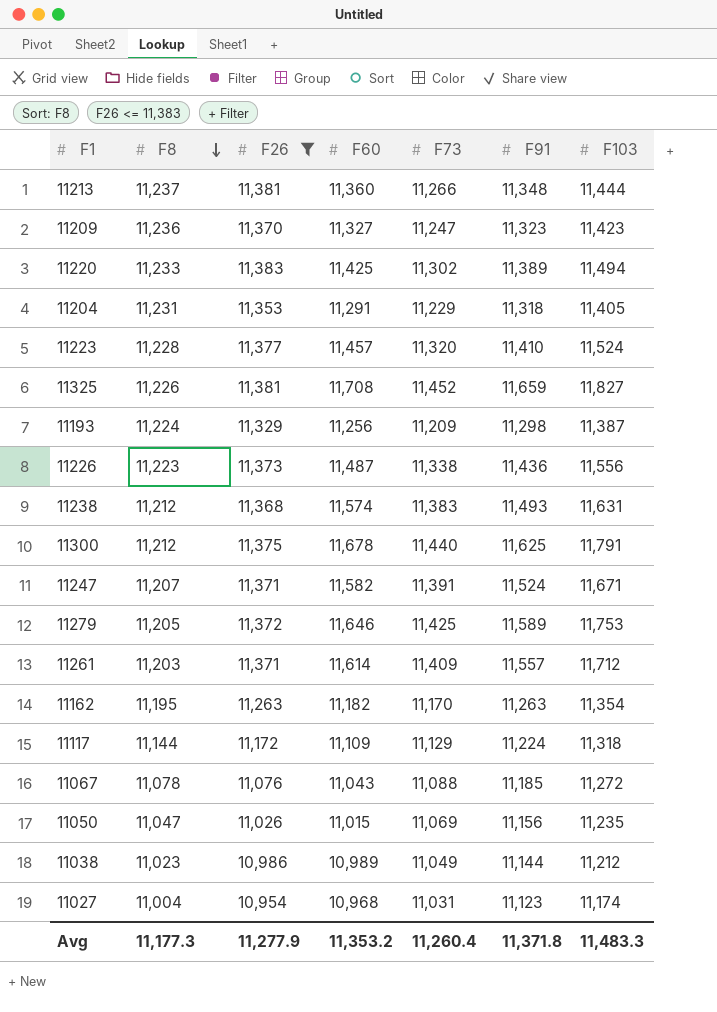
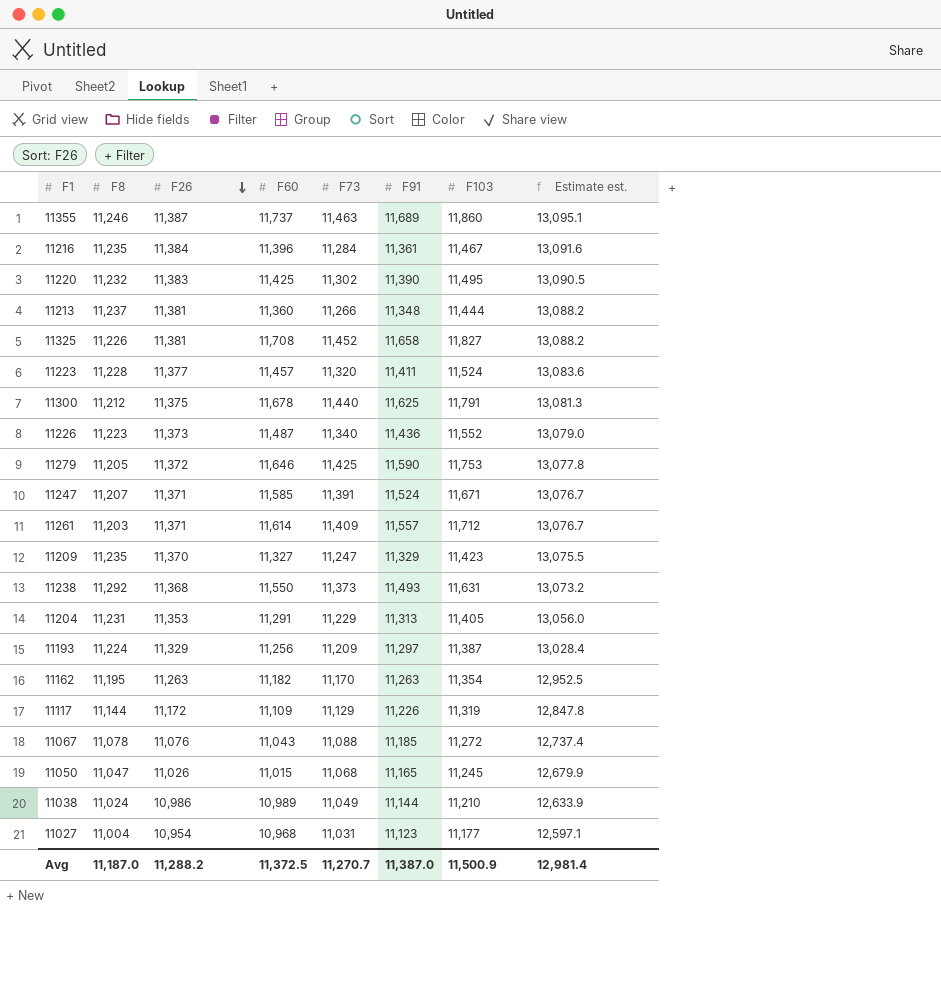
filter: F26 <= 11,383 -> none
row order: F8 descending -> F26 descending
column Estimate est. | formula: none -> [F26] * 1.15
11220 | F8: 11,233 -> 11,232
11220 | F91: 11,389 -> 11,390
11220 | F103: 11,494 -> 11,495
11325 | F91: 11,659 -> 11,658
11223 | F91: 11,410 -> 11,411
11226 | F73: 11,338 -> 11,340
11226 | F103: 11,556 -> 11,552
11279 | F91: 11,589 -> 11,590
11247 | F60: 11,582 -> 11,585
11209 | F8: 11,236 -> 11,235
11209 | F91: 11,323 -> 11,329
11238 | F8: 11,212 -> 11,292
11238 | F60: 11,574 -> 11,550
11238 | F73: 11,383 -> 11,373
11204 | F91: 11,318 -> 11,313
11193 | F91: 11,298 -> 11,297
11117 | F91: 11,224 -> 11,226
11117 | F103: 11,318 -> 11,319
11050 | F73: 11,069 -> 11,068
11050 | F91: 11,156 -> 11,165
11050 | F103: 11,235 -> 11,245
11038 | F8: 11,023 -> 11,024
11038 | F103: 11,212 -> 11,210
11027 | F103: 11,174 -> 11,177
Avg | F8: 11,177.3 -> 11,187.0
Avg | F26: 11,277.9 -> 11,288.2
Avg | F60: 11,353.2 -> 11,372.5
Avg | F73: 11,260.4 -> 11,270.7
Avg | F91: 11,371.8 -> 11,387.0
Avg | F103: 11,483.3 -> 11,500.9

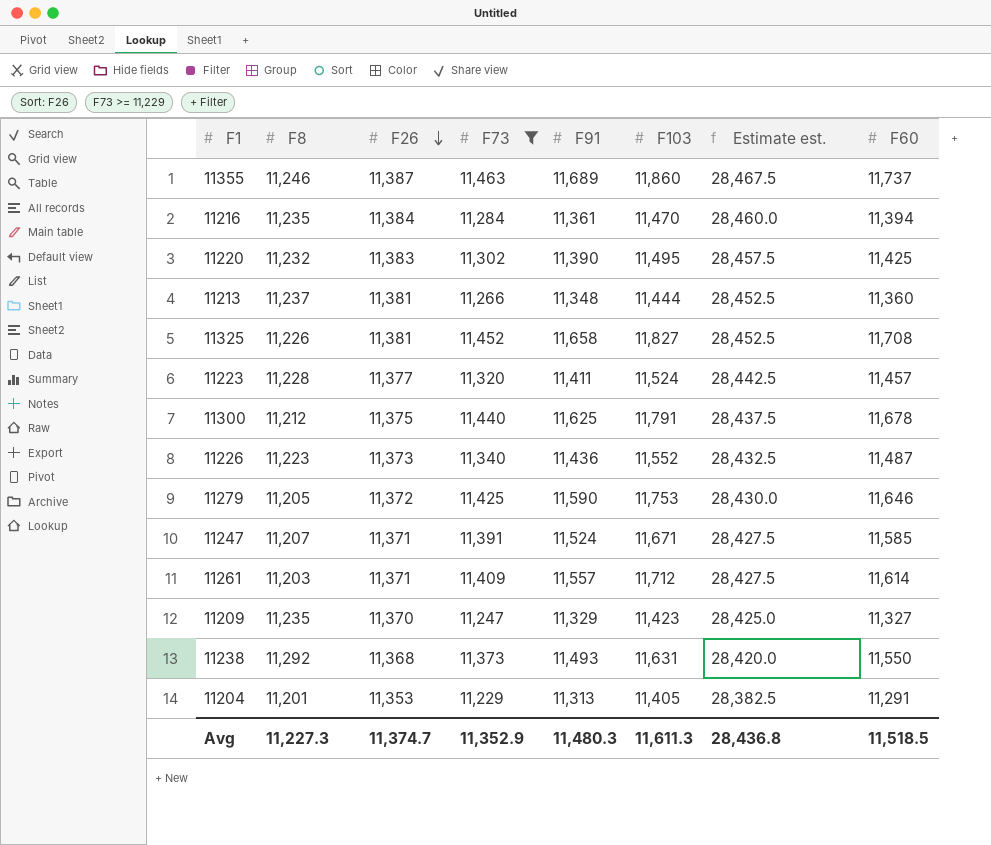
filter: none -> F73 >= 11,229
column Estimate est. | formula: [F26] * 1.15 -> [F26] * 2.5
column F60 | position: 4 -> 8
11216 | F103: 11,467 -> 11,470
11216 | F60: 11,396 -> 11,394
11204 | F8: 11,231 -> 11,201
Avg | F8: 11,187.0 -> 11,227.3
Avg | F26: 11,288.2 -> 11,374.7
Avg | F73: 11,270.7 -> 11,352.9
Avg | F91: 11,387.0 -> 11,480.3
Avg | F103: 11,500.9 -> 11,611.3
Avg | Estimate est.: 12,981.4 -> 28,436.8
Avg | F60: 11,372.5 -> 11,518.5

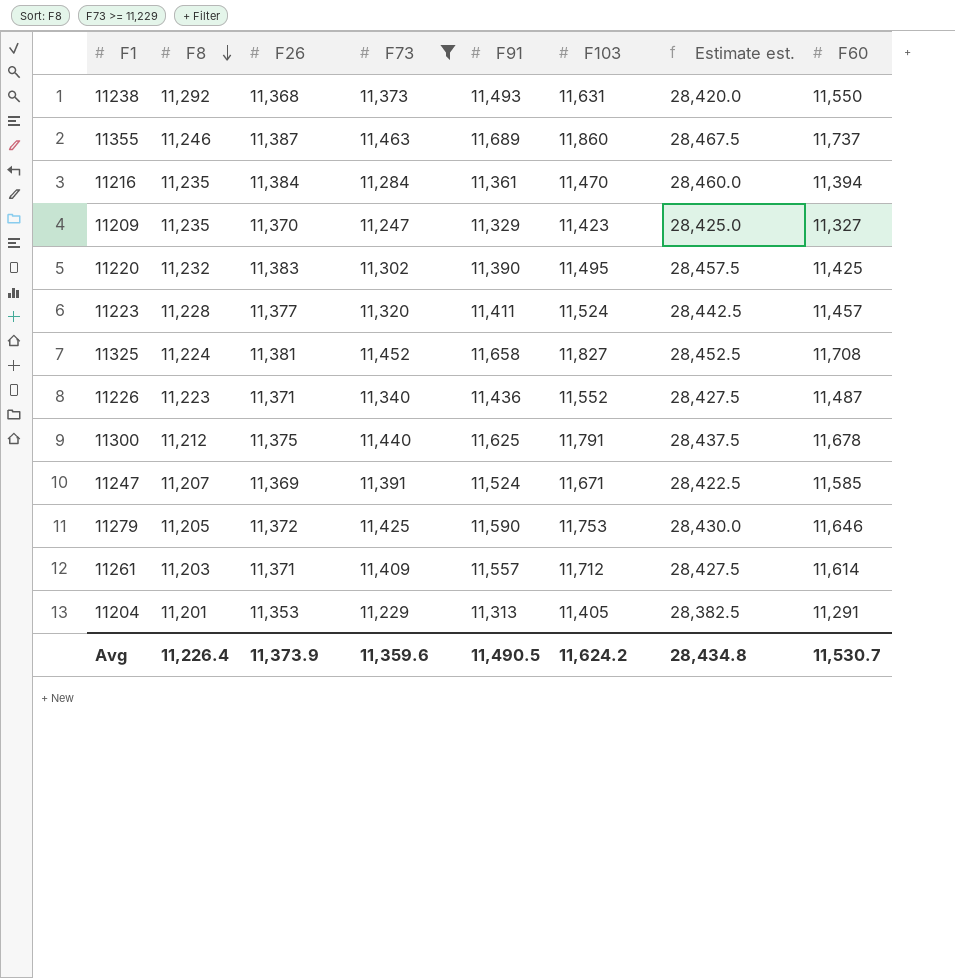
row order: F26 descending -> F8 descending
row 11213: 11,237 | 11,381 | 11,266 | 11,348 | 11,444 | 28,452.5 | 11,360 -> none
11325 | F8: 11,226 -> 11,224
11226 | F26: 11,373 -> 11,371
11226 | Estimate est.: 28,432.5 -> 28,427.5
11247 | F26: 11,371 -> 11,369
11247 | Estimate est.: 28,427.5 -> 28,422.5
Avg | F8: 11,227.3 -> 11,226.4
Avg | F26: 11,374.7 -> 11,373.9
Avg | F73: 11,352.9 -> 11,359.6
Avg | F91: 11,480.3 -> 11,490.5
Avg | F103: 11,611.3 -> 11,624.2
Avg | Estimate est.: 28,436.8 -> 28,434.8
Avg | F60: 11,518.5 -> 11,530.7

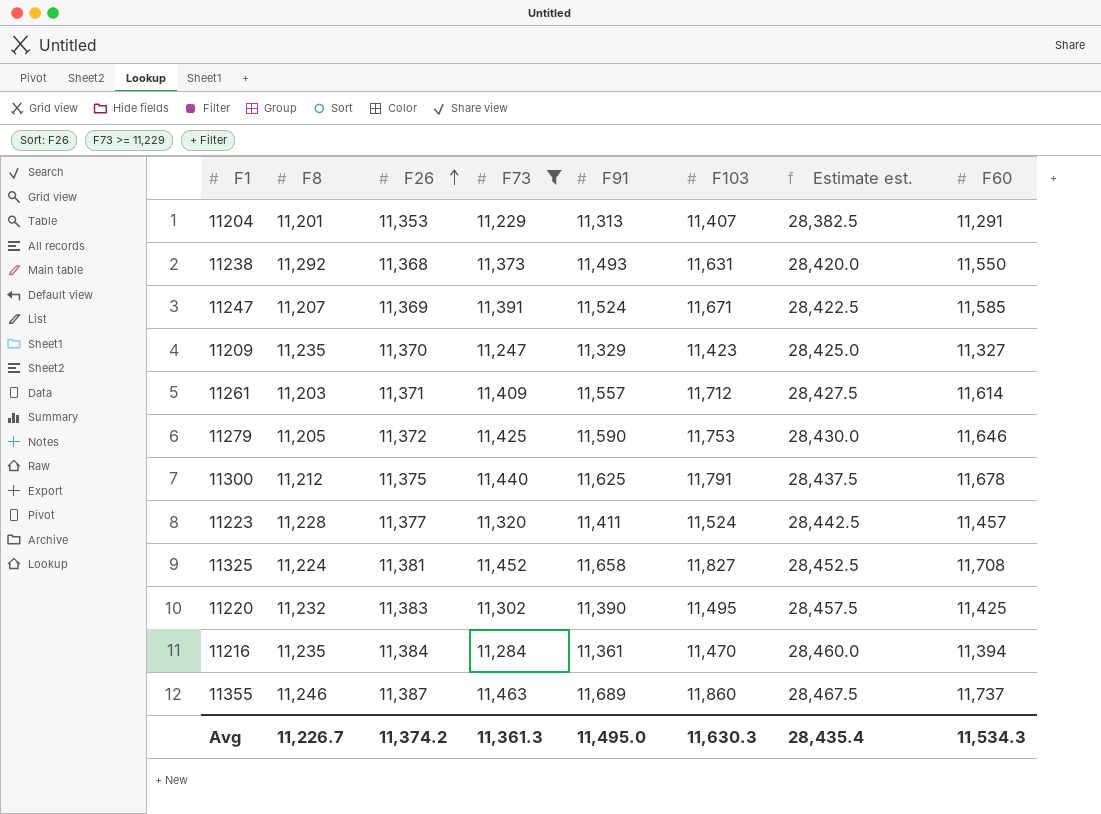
row order: F8 descending -> F26 ascending
row 11226: 11,223 | 11,371 | 11,340 | 11,436 | 11,552 | 28,427.5 | 11,487 -> none
11204 | F103: 11,405 -> 11,407
Avg | F8: 11,226.4 -> 11,226.7
Avg | F26: 11,373.9 -> 11,374.2
Avg | F73: 11,359.6 -> 11,361.3
Avg | F91: 11,490.5 -> 11,495.0
Avg | F103: 11,624.2 -> 11,630.3
Avg | Estimate est.: 28,434.8 -> 28,435.4
Avg | F60: 11,530.7 -> 11,534.3

